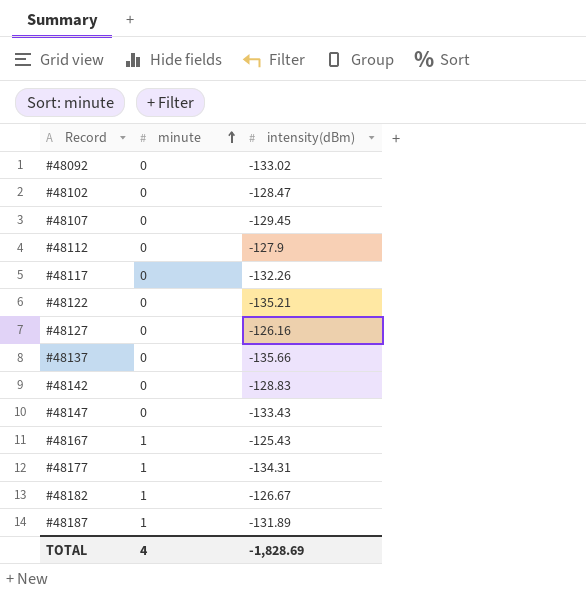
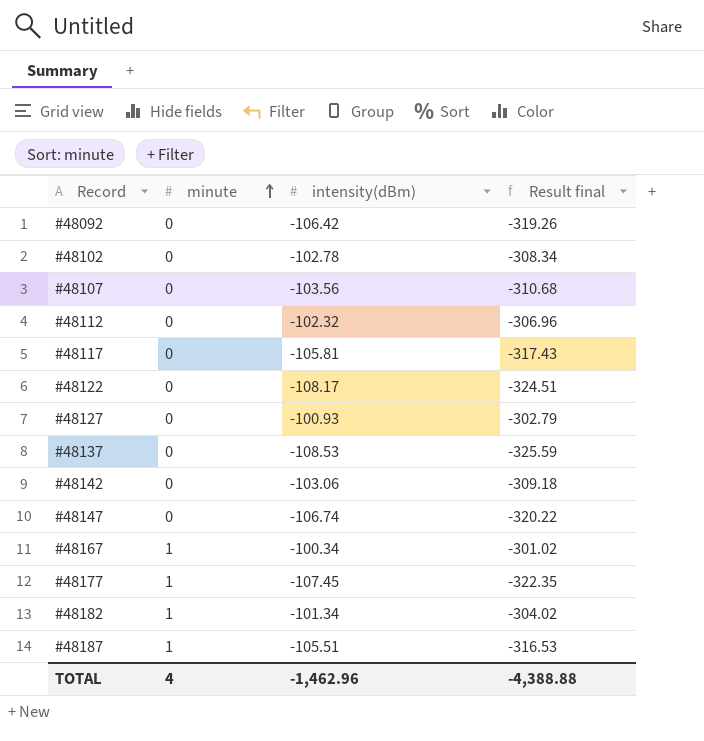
column Result final | formula: none -> [intensity(dBm)] * 3
#48092 | intensity(dBm): -133.02 -> -106.42
#48102 | intensity(dBm): -128.47 -> -102.78
#48107 | intensity(dBm): -129.45 -> -103.56
#48112 | intensity(dBm): -127.9 -> -102.32
#48117 | intensity(dBm): -132.26 -> -105.81
#48122 | intensity(dBm): -135.21 -> -108.17
#48127 | intensity(dBm): -126.16 -> -100.93
#48137 | intensity(dBm): -135.66 -> -108.53
#48142 | intensity(dBm): -128.83 -> -103.06
#48147 | intensity(dBm): -133.43 -> -106.74
#48167 | intensity(dBm): -125.43 -> -100.34
#48177 | intensity(dBm): -134.31 -> -107.45
#48182 | intensity(dBm): -126.67 -> -101.34
#48187 | intensity(dBm): -131.89 -> -105.51
TOTAL | intensity(dBm): -1,828.69 -> -1,462.96

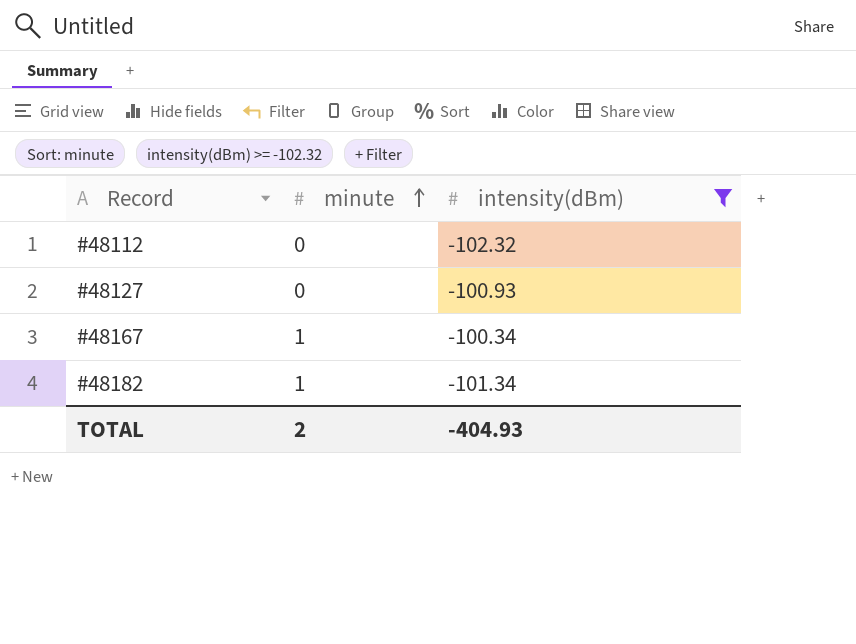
filter: none -> intensity(dBm) >= -102.32
column Result final | formula: [intensity(dBm)] * 3 -> none
TOTAL | minute: 4 -> 2
TOTAL | intensity(dBm): -1,462.96 -> -404.93

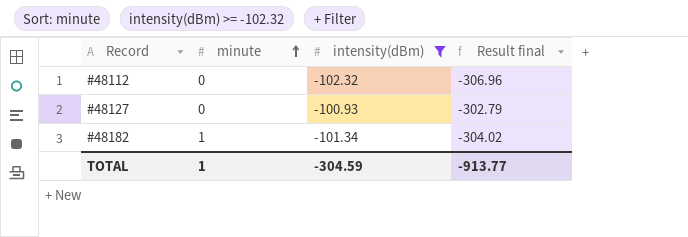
column Result final | formula: none -> [intensity(dBm)] * 3
row #48167: 1 | -100.34 -> none
TOTAL | minute: 2 -> 1
TOTAL | intensity(dBm): -404.93 -> -304.59

